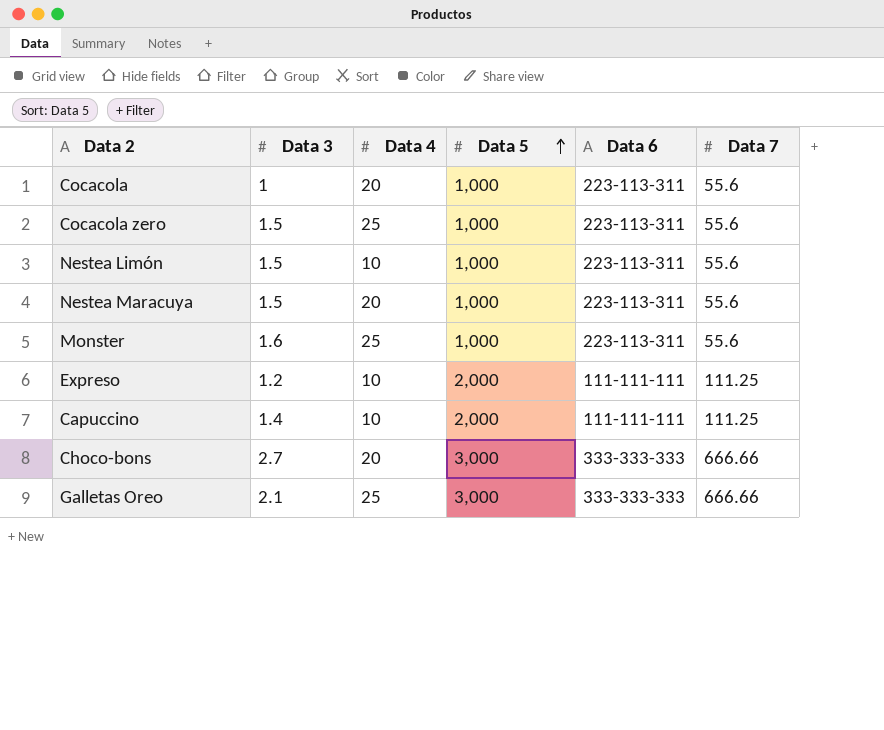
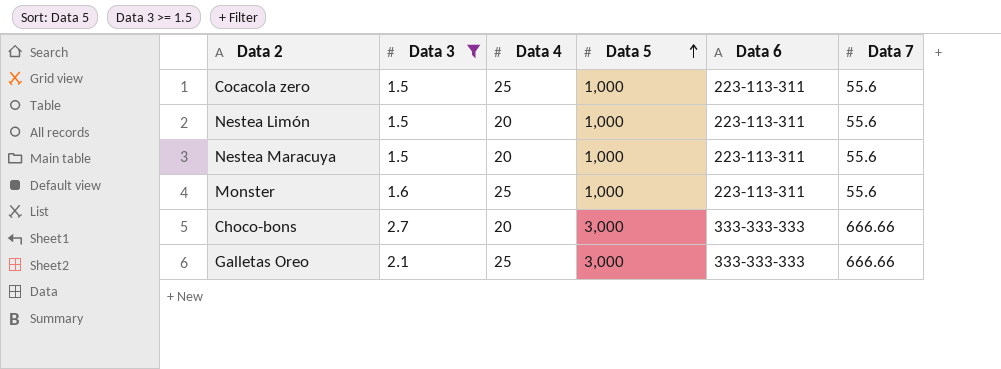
filter: none -> Data 3 >= 1.5
Nestea Limón | Data 4: 10 -> 20

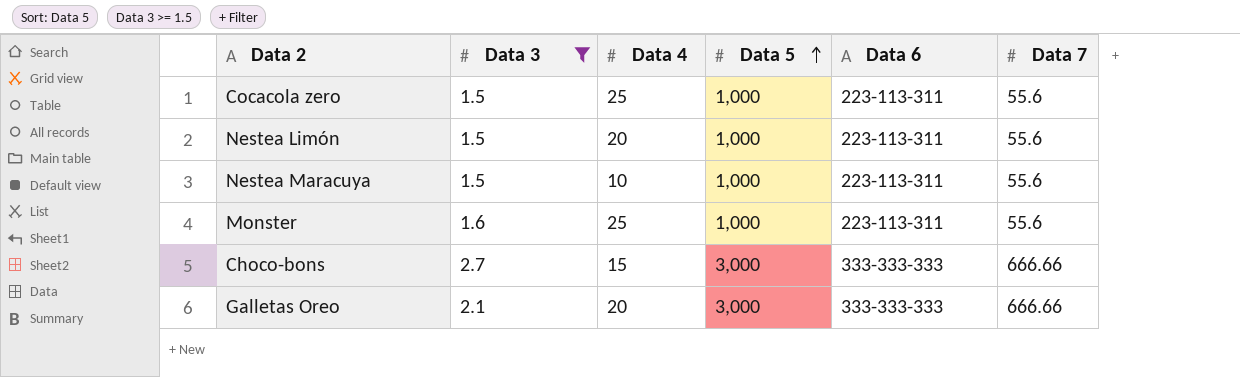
Nestea Maracuya | Data 4: 20 -> 10
Choco-bons | Data 4: 20 -> 15
Galletas Oreo | Data 4: 25 -> 20

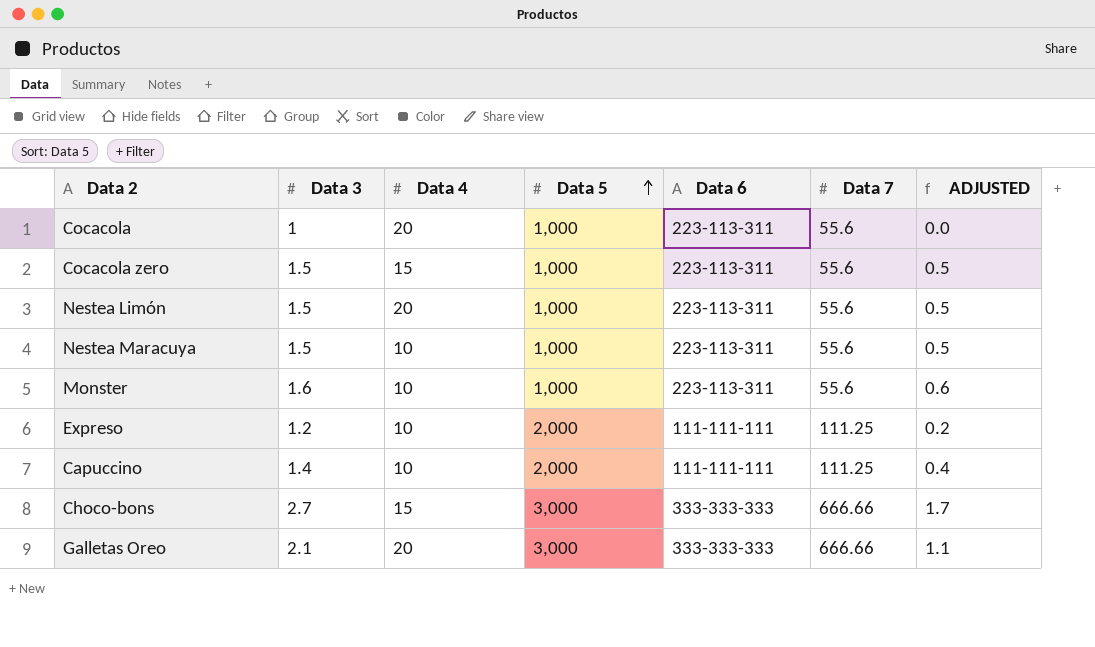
filter: Data 3 >= 1.5 -> none
column ADJUSTED | formula: none -> [Data 3] - 1
Cocacola zero | Data 4: 25 -> 15
Monster | Data 4: 25 -> 10

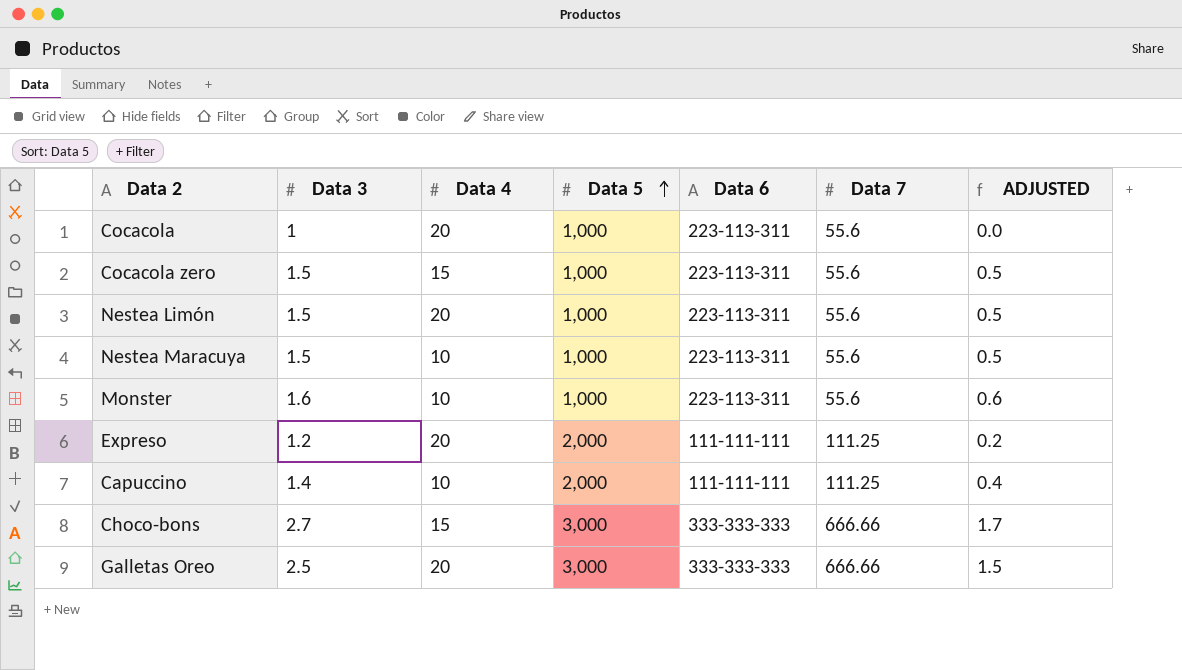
Expreso | Data 4: 10 -> 20
Galletas Oreo | Data 3: 2.1 -> 2.5
Galletas Oreo | ADJUSTED: 1.1 -> 1.5

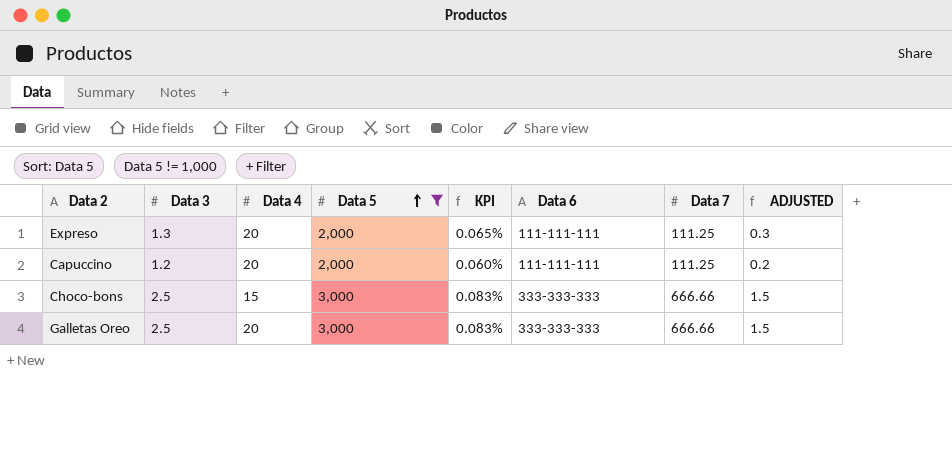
filter: none -> Data 5 != 1,000
column KPI | formula: none -> [Data 3] / [Data 5]
Expreso | Data 3: 1.2 -> 1.3
Expreso | ADJUSTED: 0.2 -> 0.3
Capuccino | Data 3: 1.4 -> 1.2
Capuccino | Data 4: 10 -> 20
Capuccino | ADJUSTED: 0.4 -> 0.2
Choco-bons | Data 3: 2.7 -> 2.5
Choco-bons | ADJUSTED: 1.7 -> 1.5

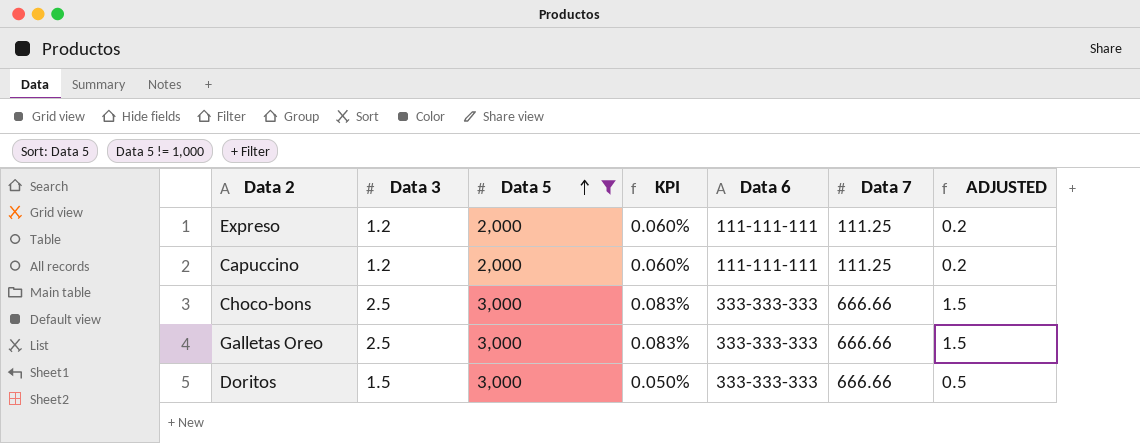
column Data 4 | position: 3 -> none
Expreso | Data 3: 1.3 -> 1.2
Expreso | KPI: 0.065% -> 0.060%
Expreso | ADJUSTED: 0.3 -> 0.2
row Doritos: none -> 1.5 | 3,000 | 0.050% | 333-333-333 | 666.66 | 0.5

